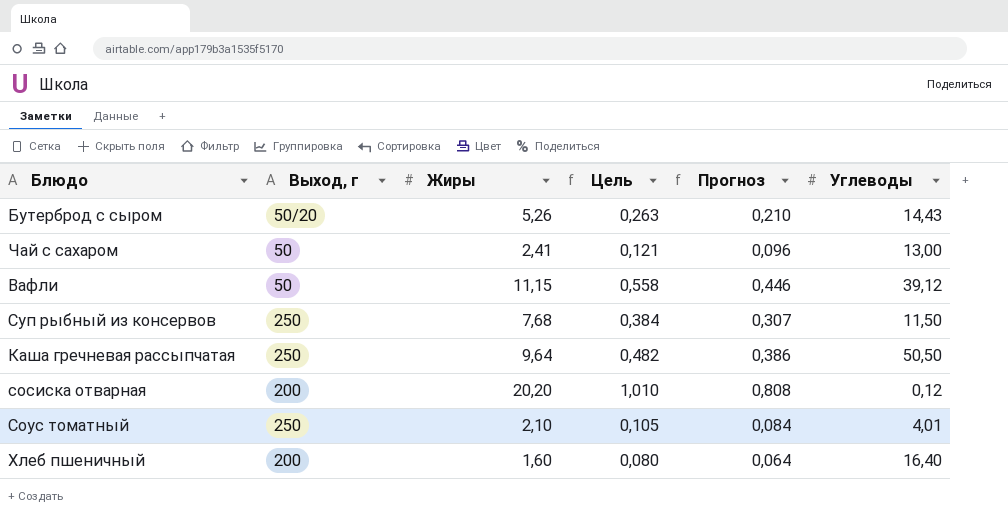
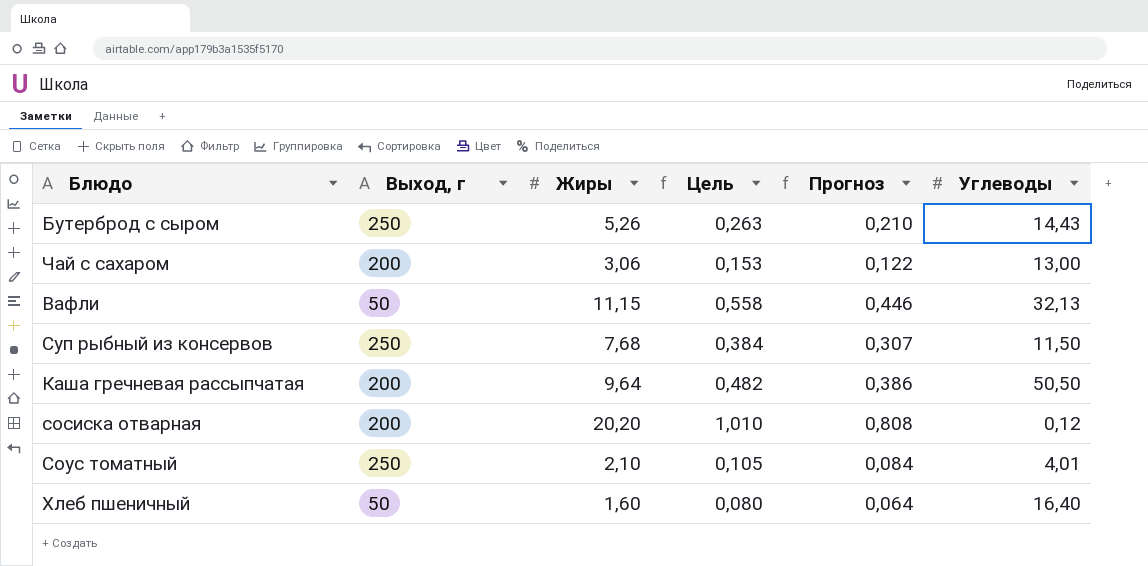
Бутерброд с сыром | Выход, г: 50/20 -> 250
Чай с сахаром | Выход, г: 50 -> 200
Чай с сахаром | Жиры: 2,41 -> 3,06
Чай с сахаром | Цель: 0,121 -> 0,153
Чай с сахаром | Прогноз: 0,096 -> 0,122
Вафли | Углеводы: 39,12 -> 32,13
Каша гречневая рассыпчатая | Выход, г: 250 -> 200
Хлеб пшеничный | Выход, г: 200 -> 50

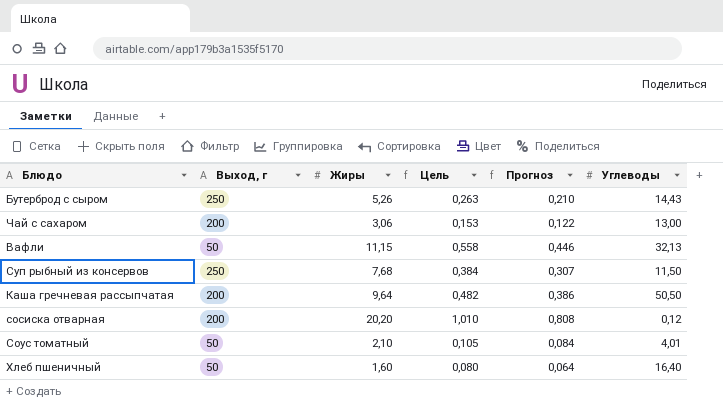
Соус томатный | Выход, г: 250 -> 50

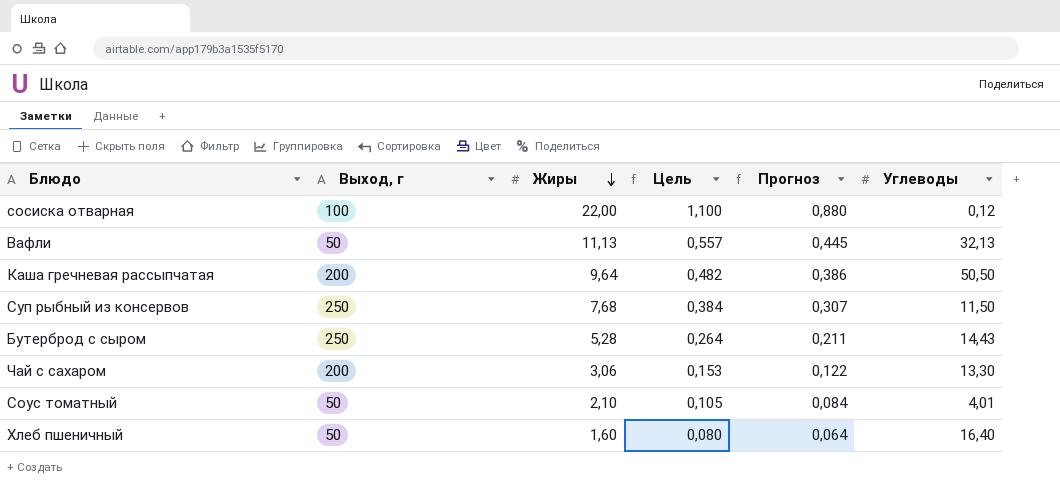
row order: none -> Жиры descending
сосиска отварная | Выход, г: 200 -> 100
сосиска отварная | Жиры: 20,20 -> 22,00
сосиска отварная | Цель: 1,010 -> 1,100
сосиска отварная | Прогноз: 0,808 -> 0,880
Вафли | Жиры: 11,15 -> 11,13
Вафли | Цель: 0,558 -> 0,557
Вафли | Прогноз: 0,446 -> 0,445
Бутерброд с сыром | Жиры: 5,26 -> 5,28
Бутерброд с сыром | Цель: 0,263 -> 0,264
Бутерброд с сыром | Прогноз: 0,210 -> 0,211
Чай с сахаром | Углеводы: 13,00 -> 13,30

